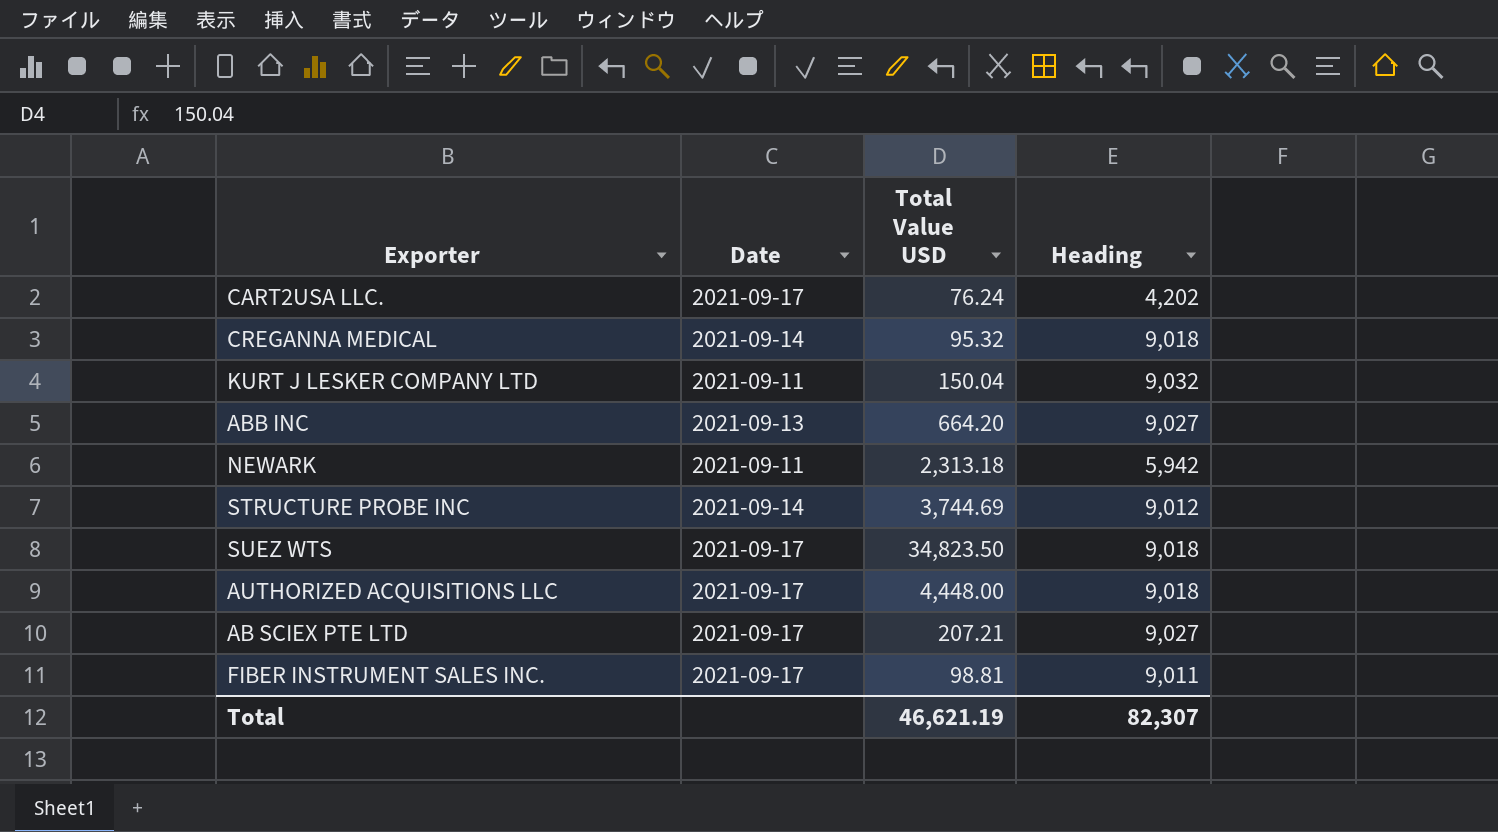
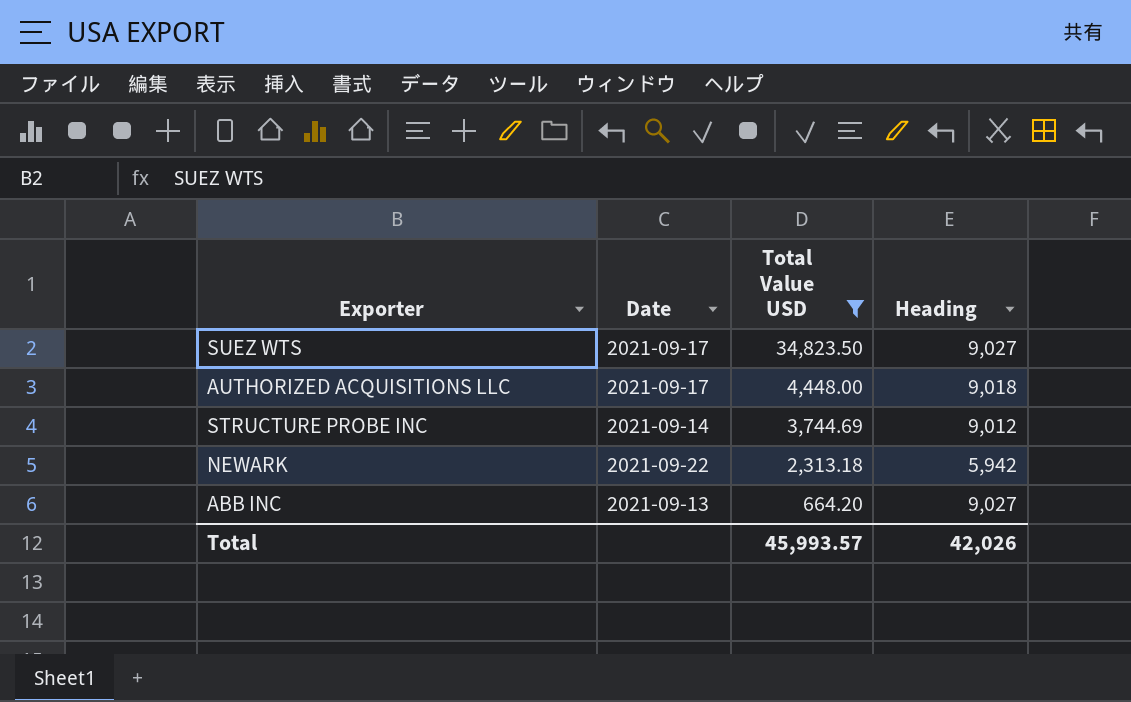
filter: none -> Total Value USD >= 664.20
row order: none -> Total Value USD descending
SUEZ WTS | Heading: 9,018 -> 9,027
NEWARK | Date: 2021-09-11 -> 2021-09-22
Total | Total Value USD: 46,621.19 -> 45,993.57
Total | Heading: 82,307 -> 42,026

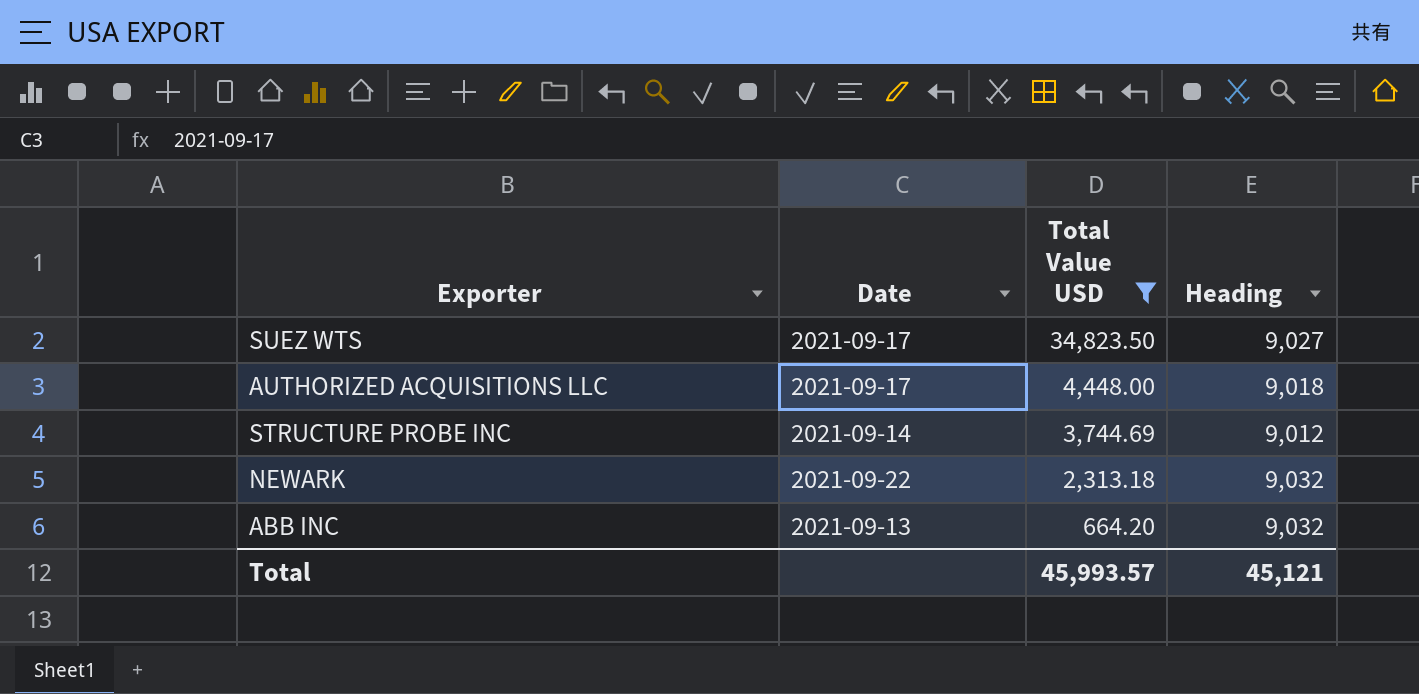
NEWARK | Heading: 5,942 -> 9,032
ABB INC | Heading: 9,027 -> 9,032
Total | Heading: 42,026 -> 45,121

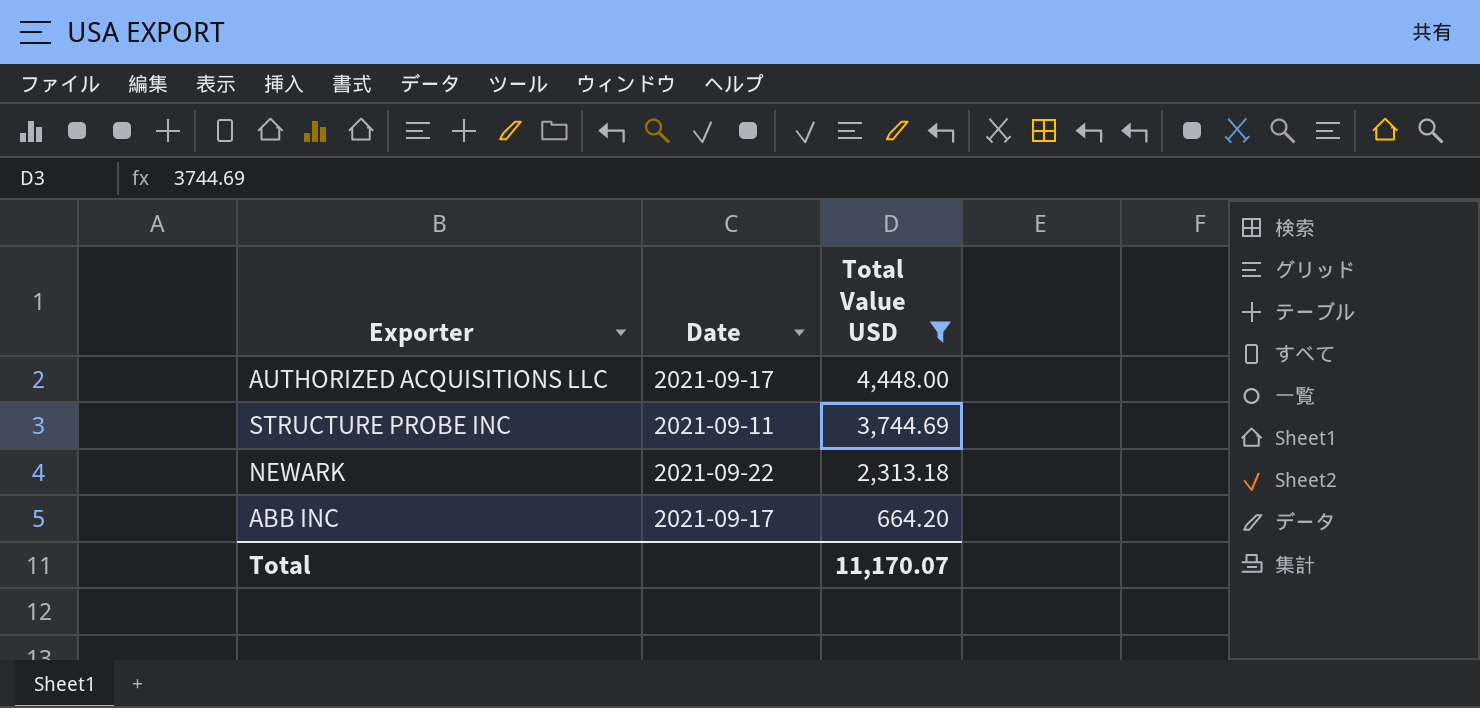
column Heading | position: 4 -> none
row SUEZ WTS: 2021-09-17 | 34,823.50 | 9,027 -> none
STRUCTURE PROBE INC | Date: 2021-09-14 -> 2021-09-11
ABB INC | Date: 2021-09-13 -> 2021-09-17
Total | Total Value USD: 45,993.57 -> 11,170.07

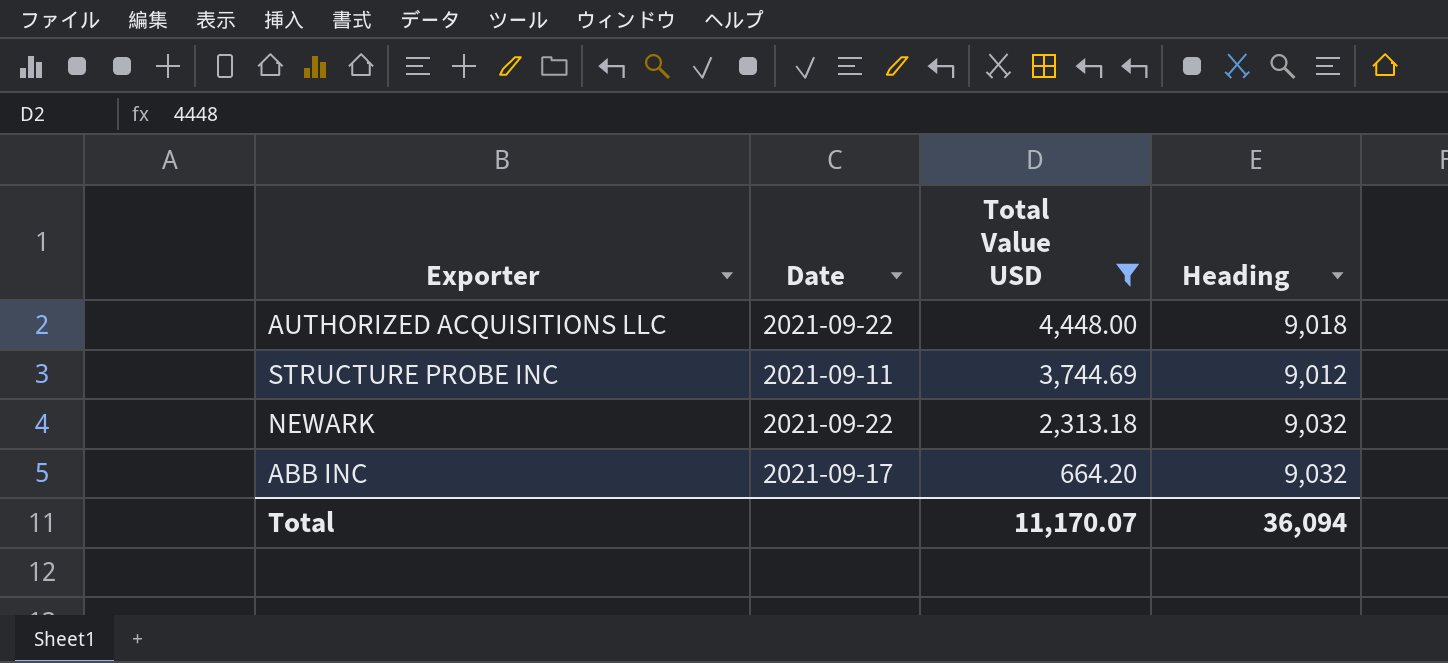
column Heading | position: none -> 4
AUTHORIZED ACQUISITIONS LLC | Date: 2021-09-17 -> 2021-09-22

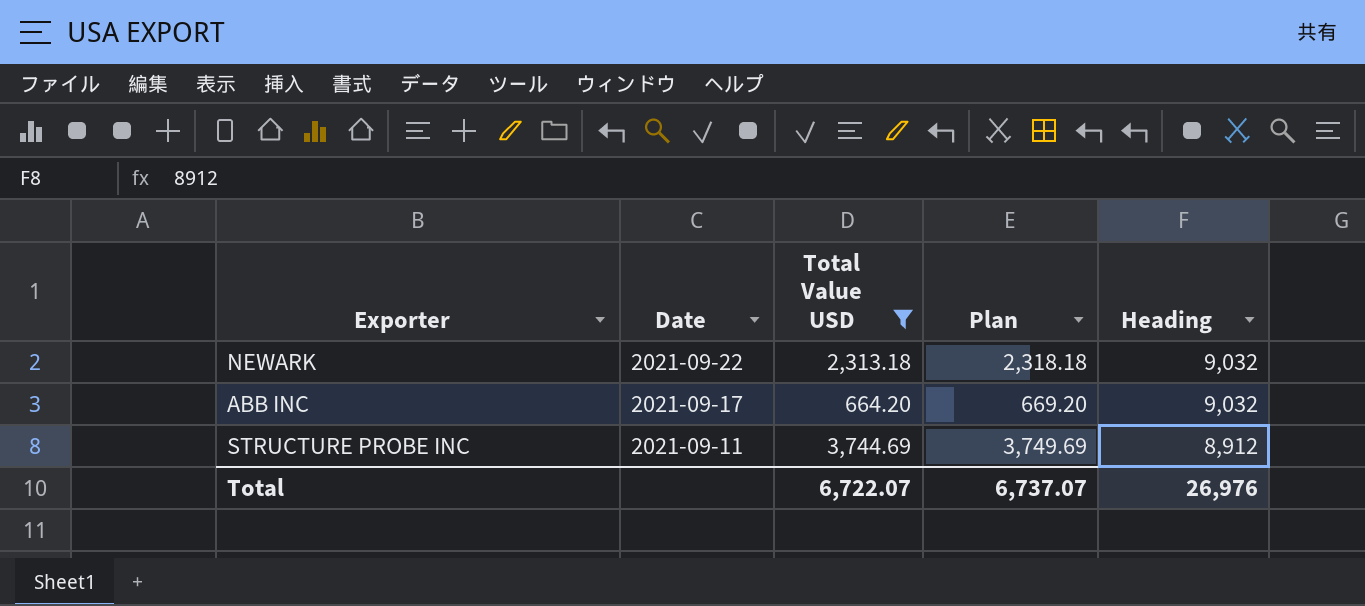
row order: Total Value USD descending -> Date descending
column Plan | formula: none -> [Total Value USD] + 5
row AUTHORIZED ACQUISITIONS LLC: 2021-09-22 | 4,448.00 | 9,018 -> none
STRUCTURE PROBE INC | Heading: 9,012 -> 8,912
Total | Total Value USD: 11,170.07 -> 6,722.07
Total | Heading: 36,094 -> 26,976

